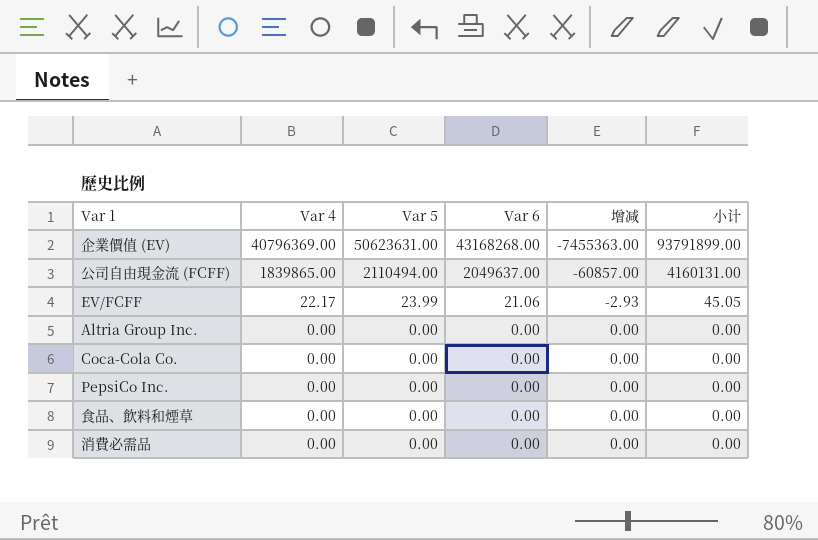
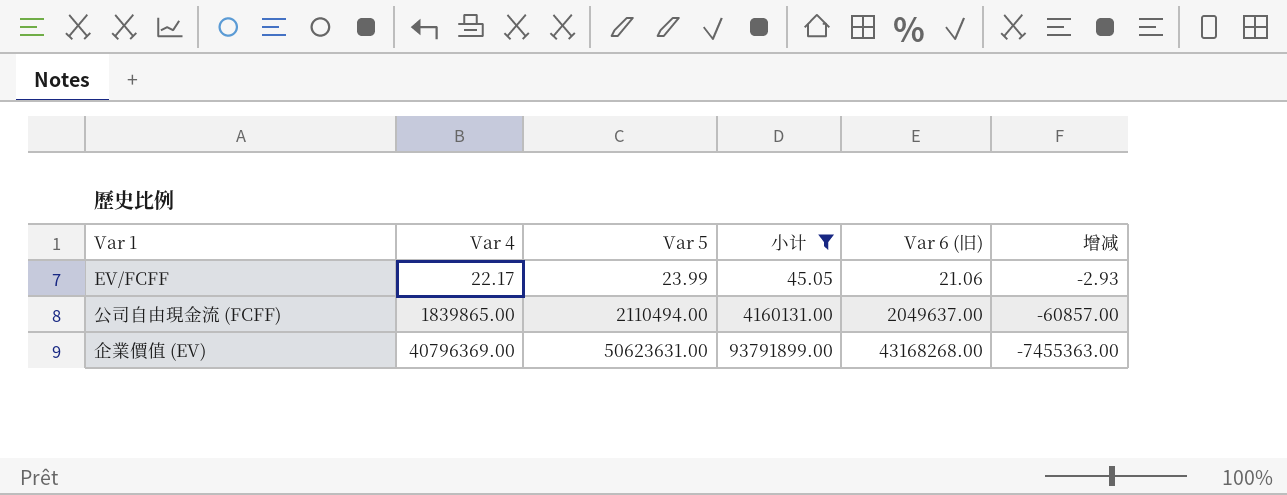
filter: none -> 小计 != 0.00
row order: Var 4 descending -> Var 4 ascending
column 小计 | position: 6 -> 4
column name: Var 6 -> Var 6 (旧)

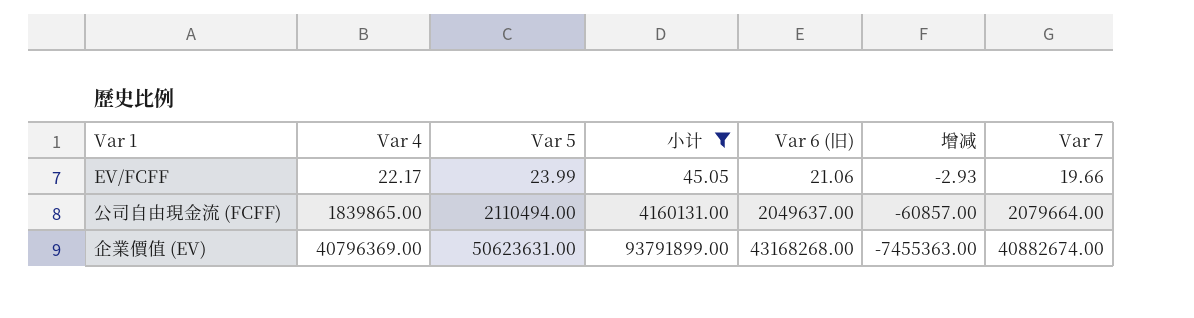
column Var 7 | position: none -> 7

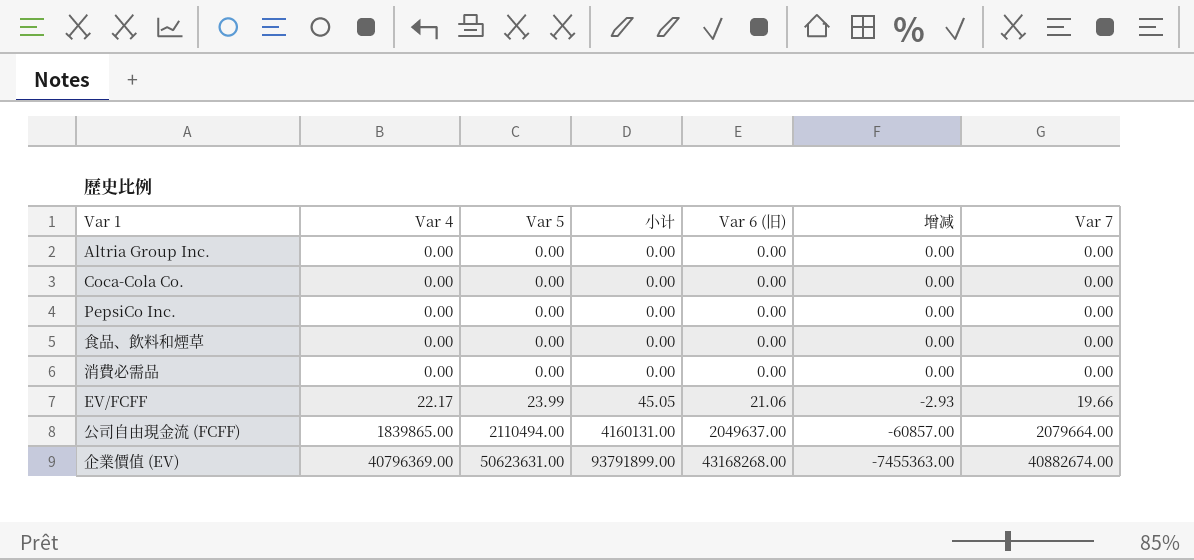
filter: 小计 != 0.00 -> none

